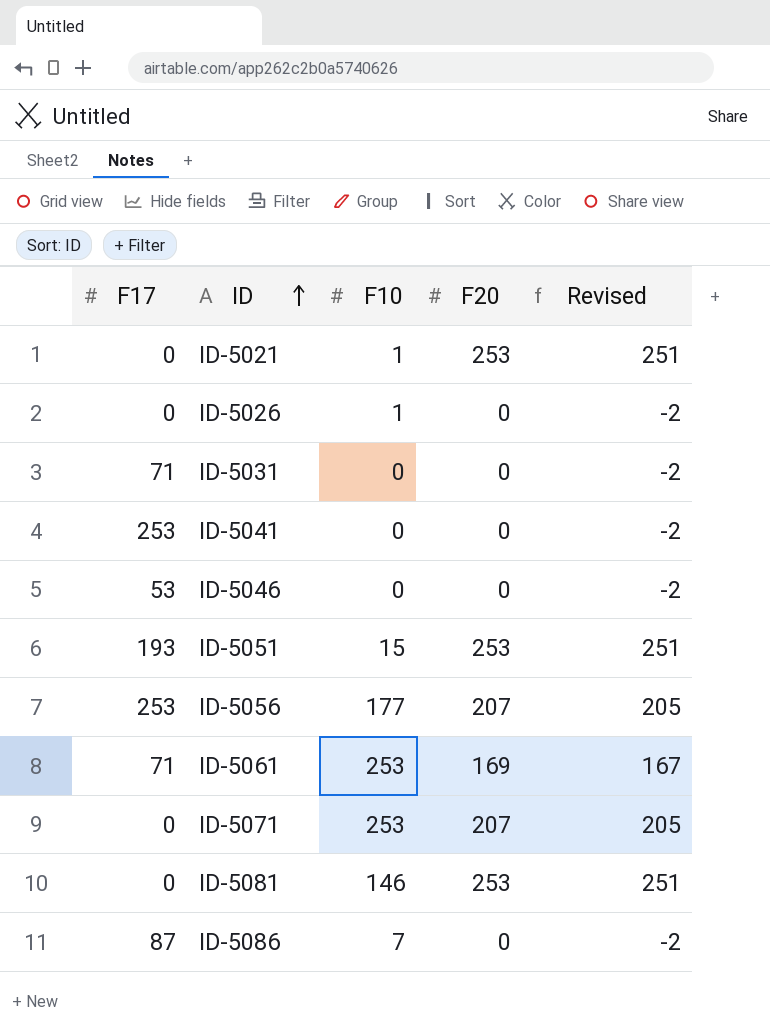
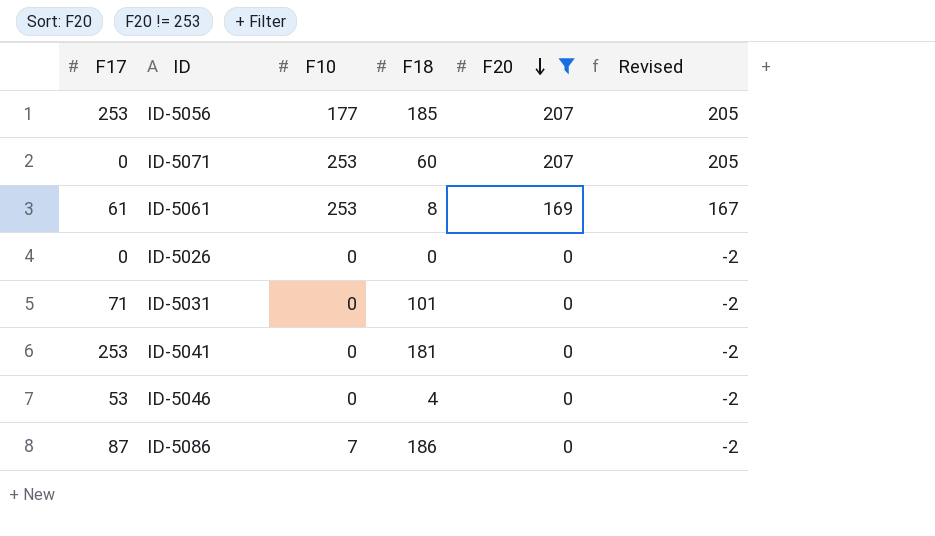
filter: none -> F20 != 253
row order: ID ascending -> F20 descending
column F18 | position: none -> 4
ID-5061 | F17: 71 -> 61
ID-5026 | F10: 1 -> 0

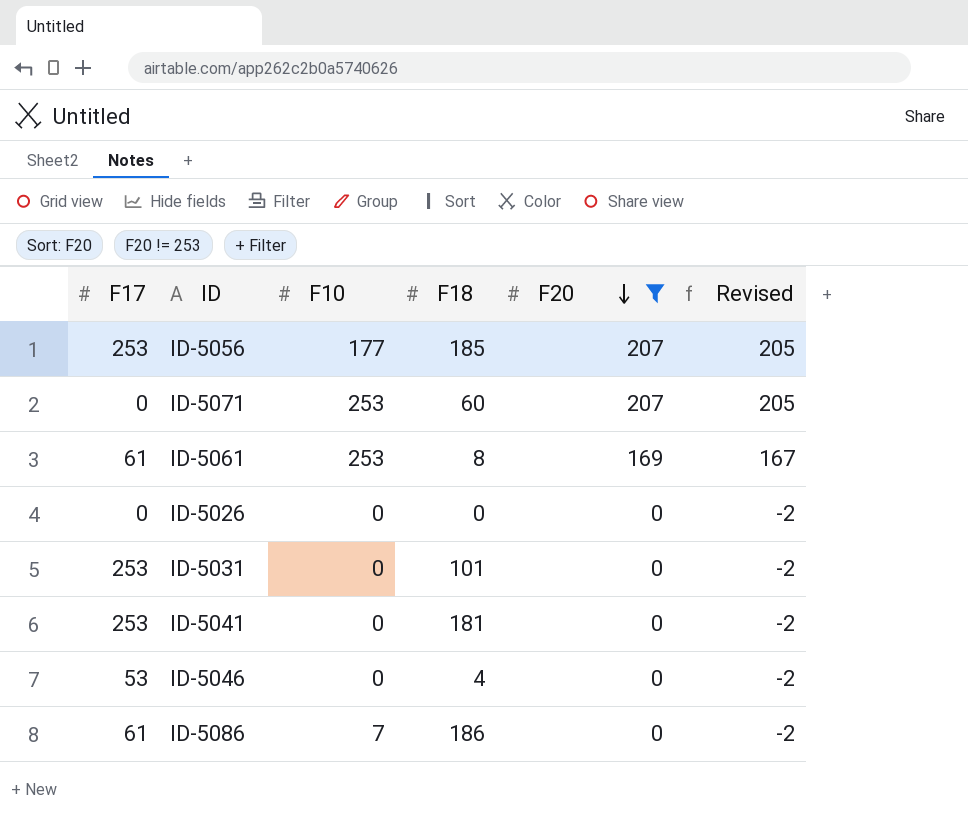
ID-5031 | F17: 71 -> 253
ID-5086 | F17: 87 -> 61

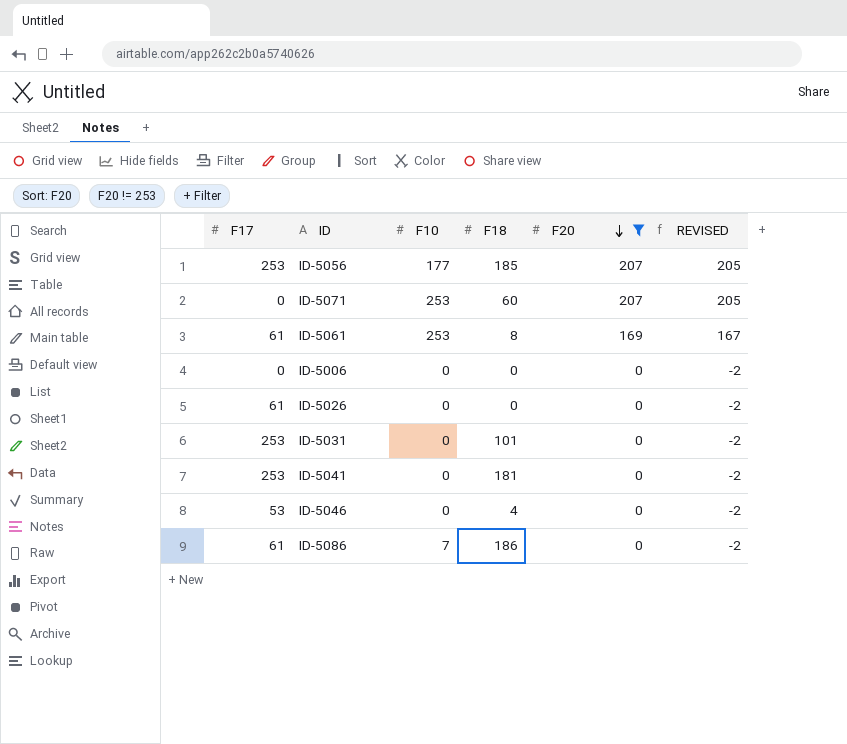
column name: Revised -> REVISED
row ID-5006: none -> 0 | 0 | 0 | 0 | -2
ID-5026 | F17: 0 -> 61

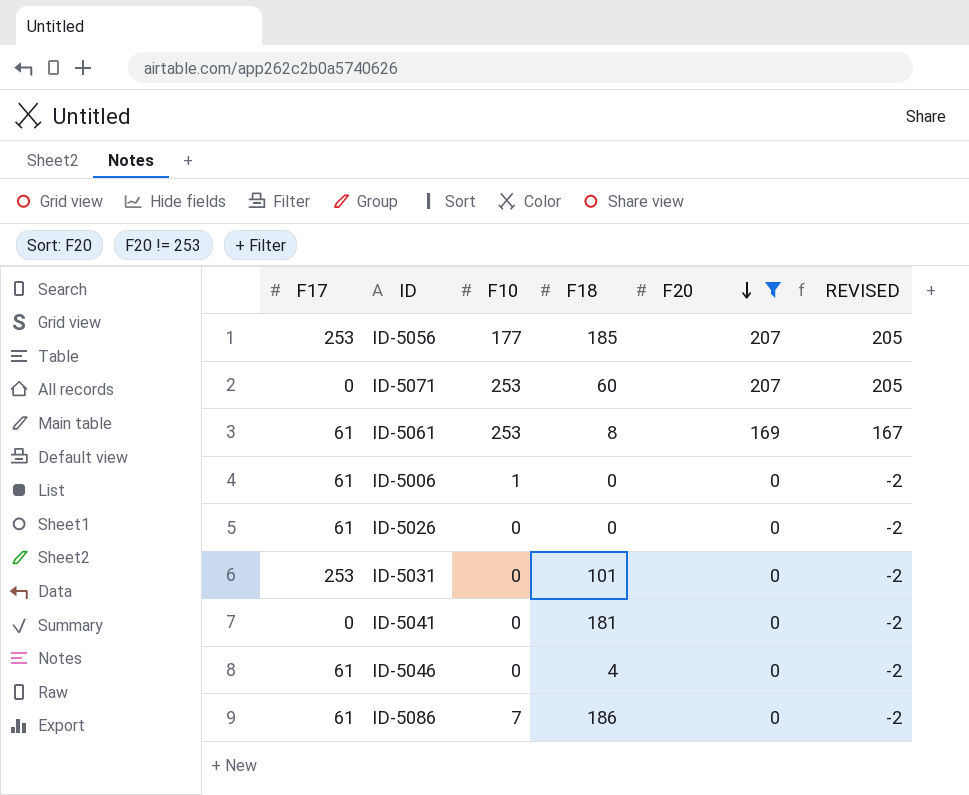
ID-5006 | F17: 0 -> 61
ID-5006 | F10: 0 -> 1
ID-5041 | F17: 253 -> 0
ID-5046 | F17: 53 -> 61

